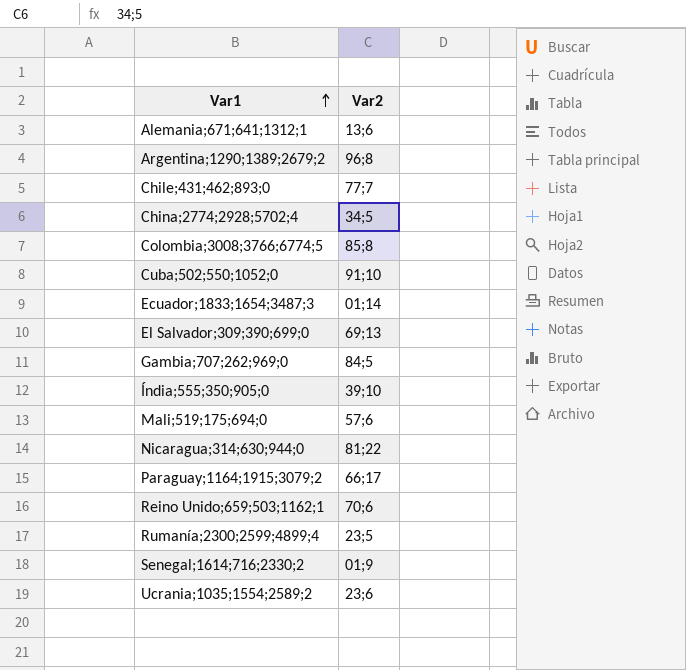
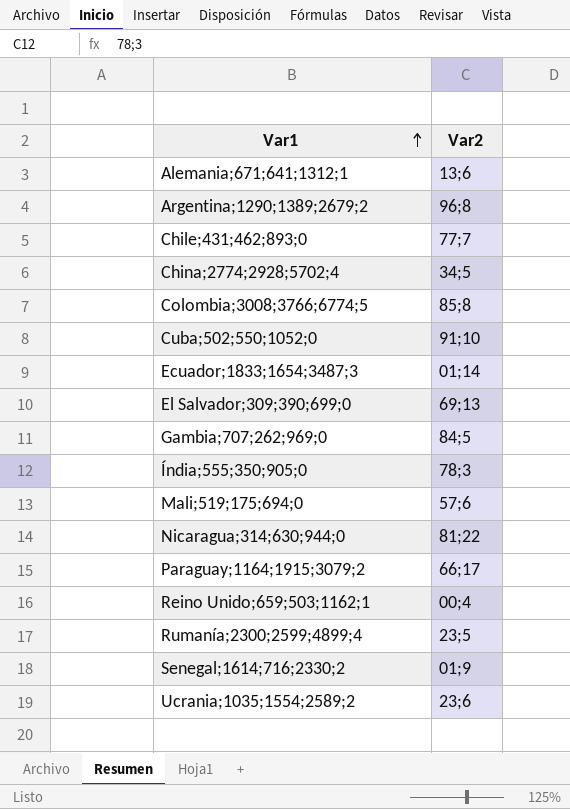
Índia;555;350;905;0 | Var2: 39;10 -> 78;3
Reino Unido;659;503;1162;1 | Var2: 70;6 -> 00;4

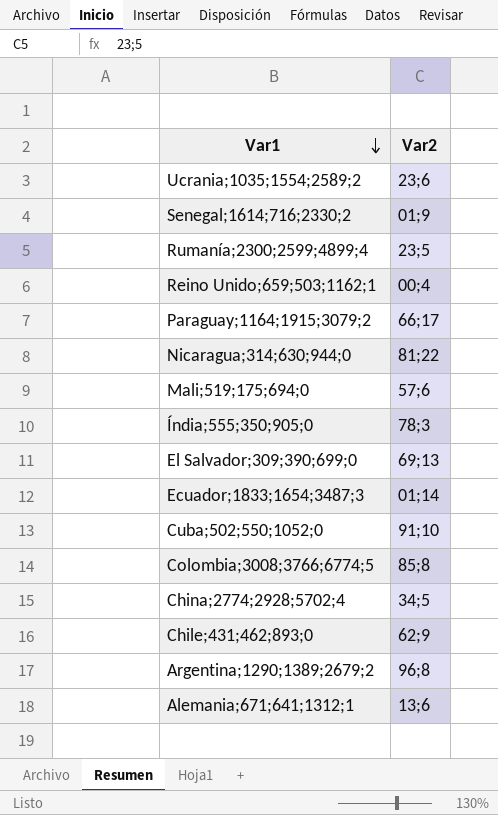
row order: Var1 ascending -> Var1 descending
row Gambia;707;262;969;0: 84;5 -> none
Chile;431;462;893;0 | Var2: 77;7 -> 62;9

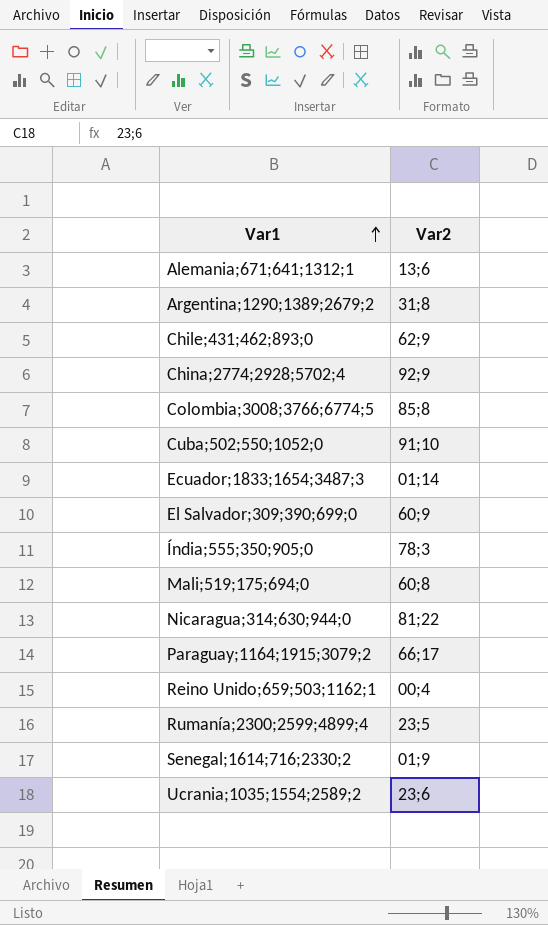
row order: Var1 descending -> Var1 ascending
Argentina;1290;1389;2679;2 | Var2: 96;8 -> 31;8
China;2774;2928;5702;4 | Var2: 34;5 -> 92;9
El Salvador;309;390;699;0 | Var2: 69;13 -> 60;9
Mali;519;175;694;0 | Var2: 57;6 -> 60;8

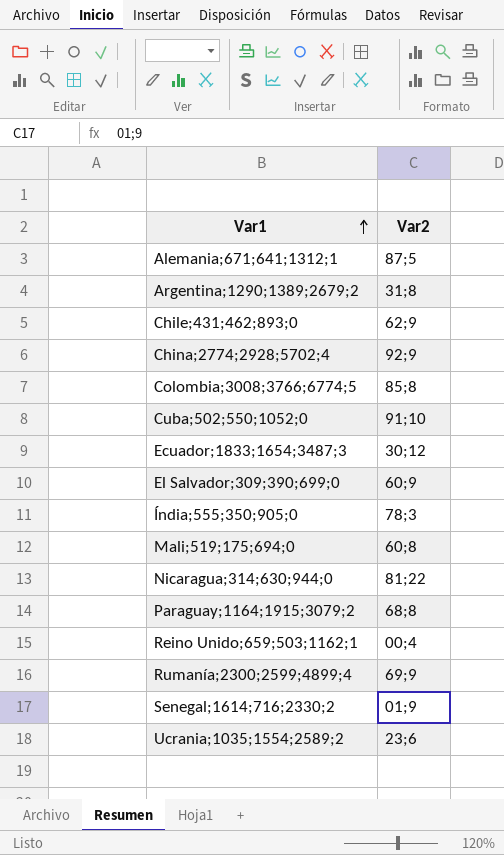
Alemania;671;641;1312;1 | Var2: 13;6 -> 87;5
Ecuador;1833;1654;3487;3 | Var2: 01;14 -> 30;12
Paraguay;1164;1915;3079;2 | Var2: 66;17 -> 68;8
Rumanía;2300;2599;4899;4 | Var2: 23;5 -> 69;9

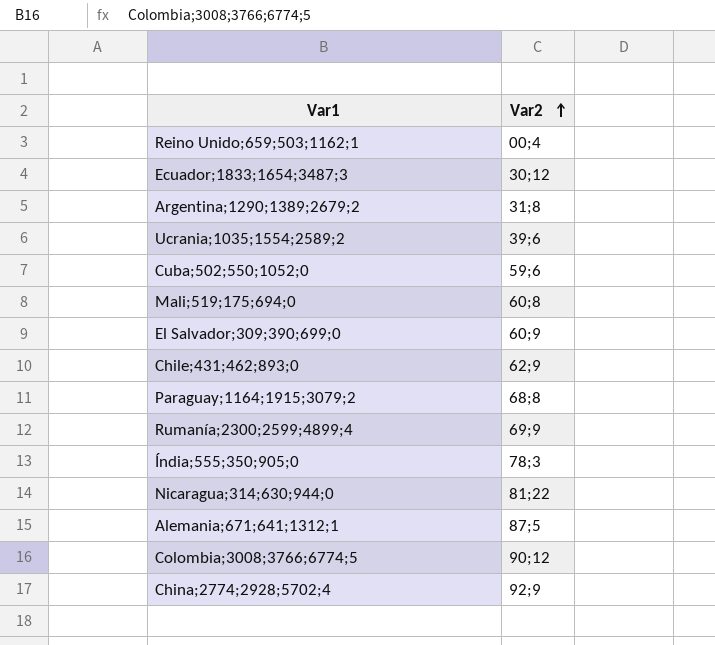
row order: Var1 ascending -> Var2 ascending
row Senegal;1614;716;2330;2: 01;9 -> none
Ucrania;1035;1554;2589;2 | Var2: 23;6 -> 39;6
Cuba;502;550;1052;0 | Var2: 91;10 -> 59;6
Colombia;3008;3766;6774;5 | Var2: 85;8 -> 90;12

